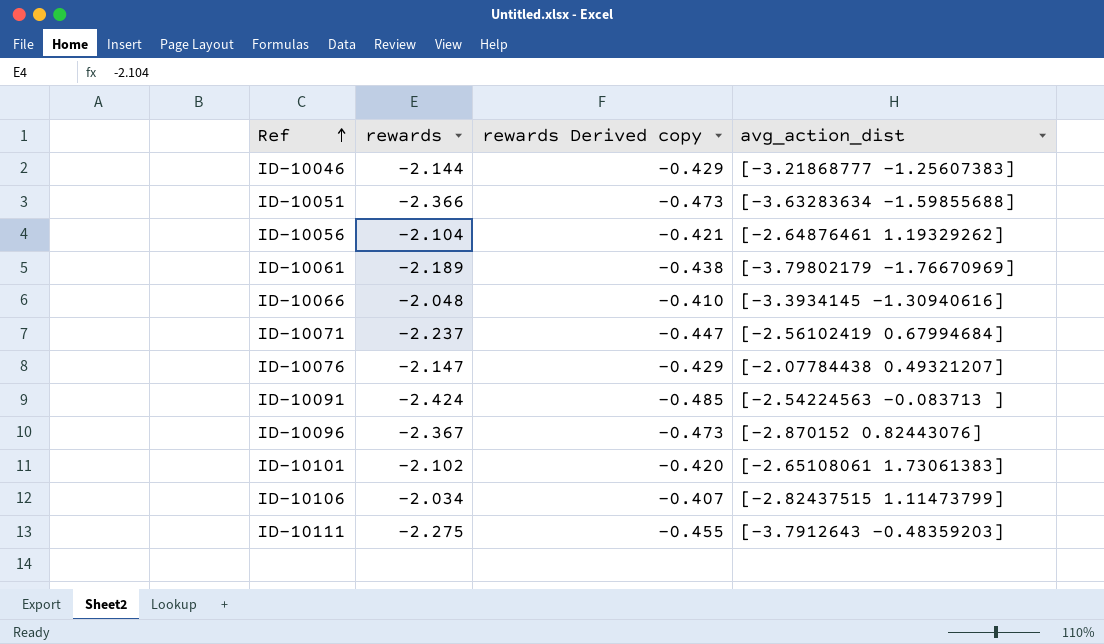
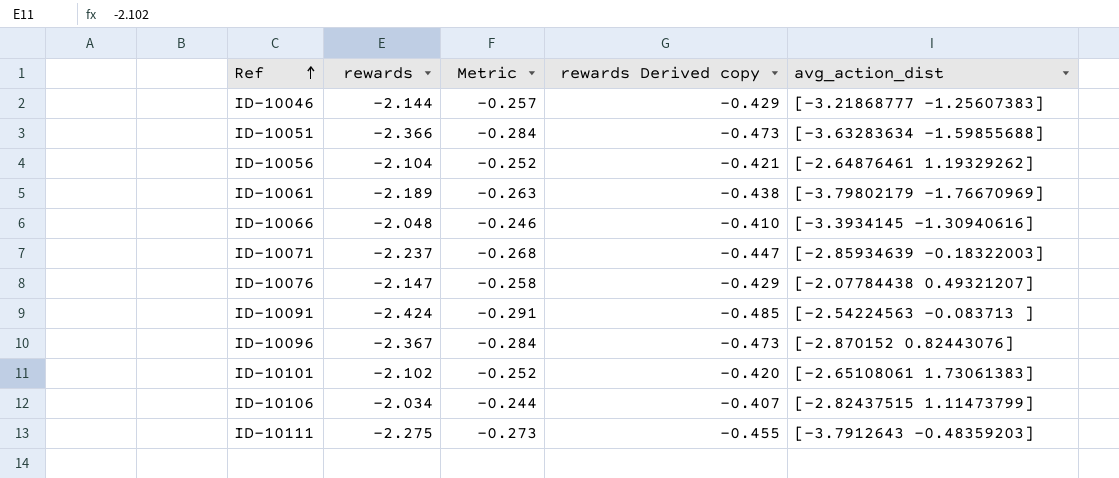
column Metric | formula: none -> [rewards] * 0.12
ID-10071 | avg_action_dist: [-2.56102419 0.67994684] -> [-2.85934639 -0.18322003]

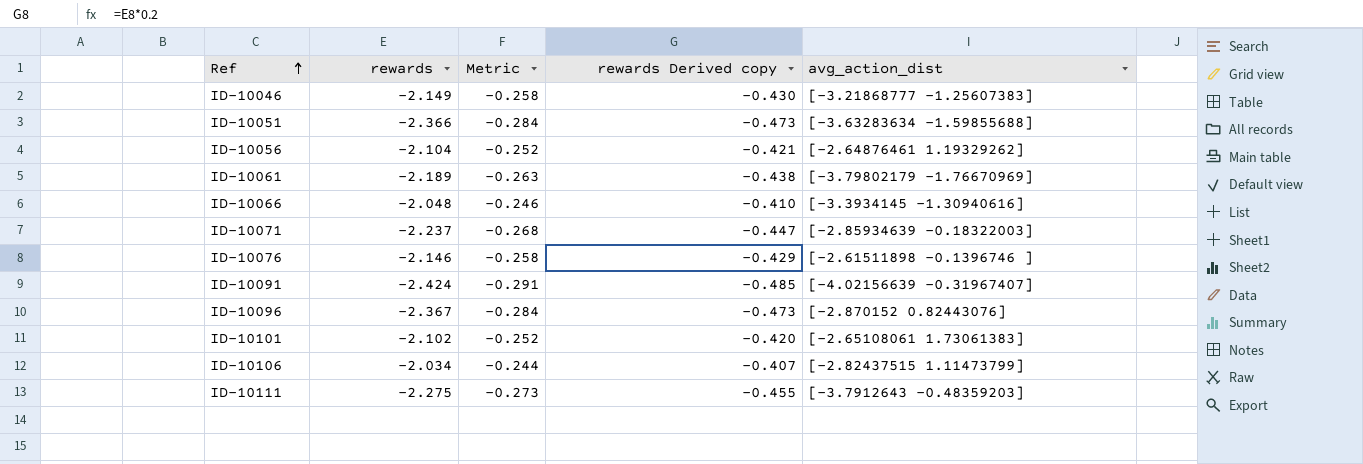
ID-10046 | rewards: -2.144 -> -2.149
ID-10046 | Metric: -0.257 -> -0.258
ID-10046 | rewards Derived copy: -0.429 -> -0.430
ID-10076 | rewards: -2.147 -> -2.146
ID-10076 | avg_action_dist: [-2.07784438 0.49321207] -> [-2.61511898 -0.1396746 ]
ID-10091 | avg_action_dist: [-2.54224563 -0.083713 ] -> [-4.02156639 -0.31967407]

